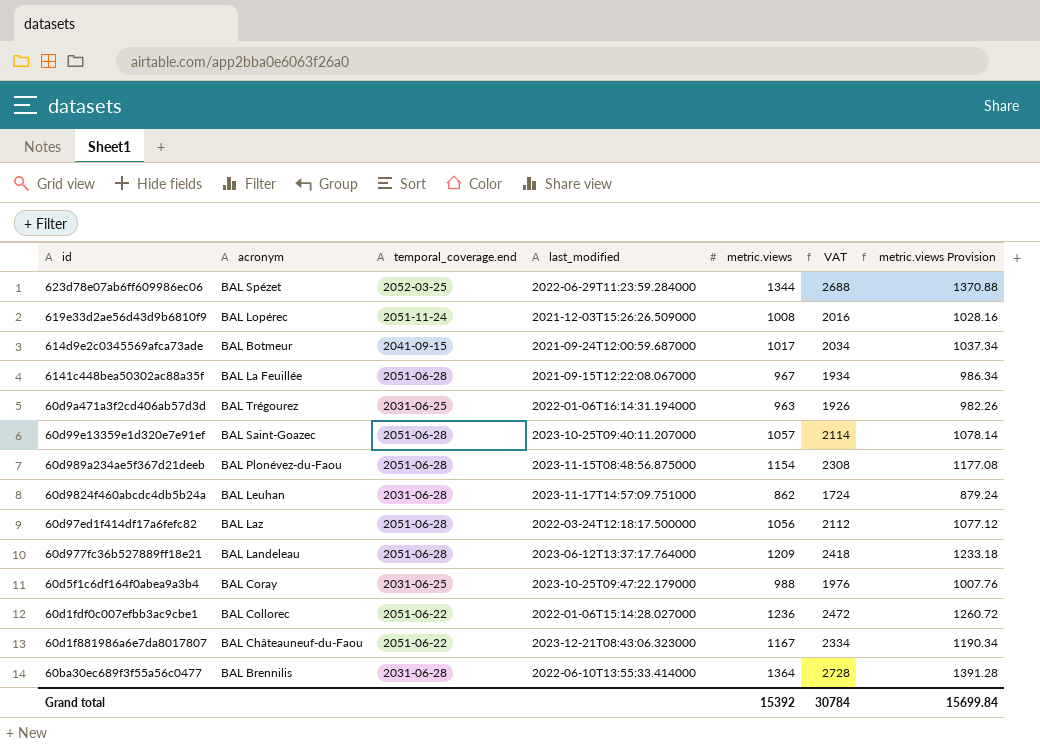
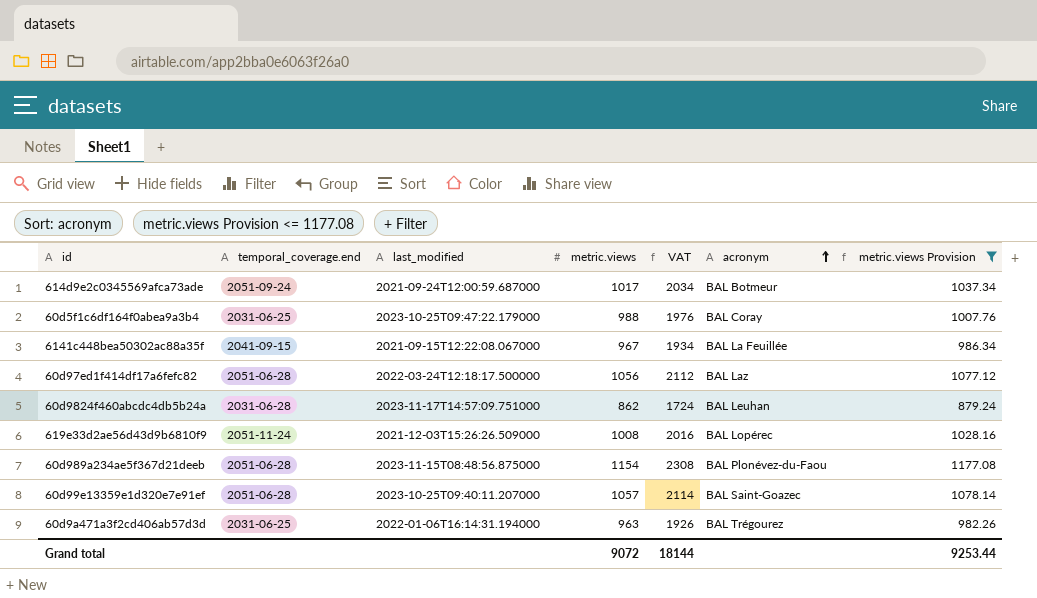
filter: none -> metric.views Provision <= 1177.08
row order: none -> acronym ascending
column acronym | position: 2 -> 6
614d9e2c0345569afca73ade | temporal_coverage.end: 2041-09-15 -> 2051-09-24
6141c448bea50302ac88a35f | temporal_coverage.end: 2051-06-28 -> 2041-09-15
Grand total | metric.views: 15392 -> 9072
Grand total | VAT: 30784 -> 18144
Grand total | metric.views Provision: 15699.84 -> 9253.44

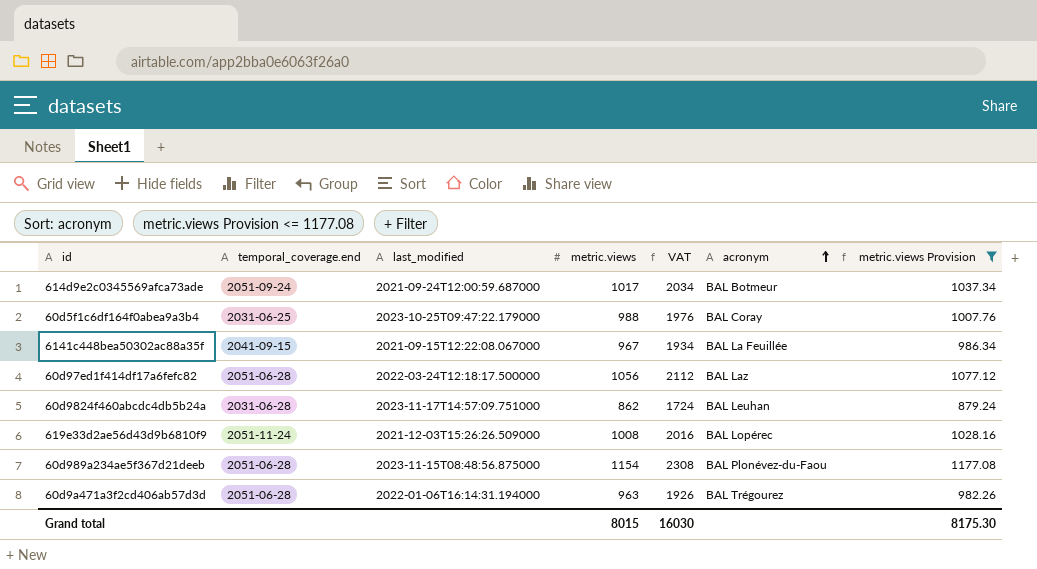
row 60d99e13359e1d320e7e91ef: 2051-06-28 | 2023-10-25T09:40:11.207000 | 1057 | 2114 | BAL Saint-Goazec | 1078.14 -> none
60d9a471a3f2cd406ab57d3d | temporal_coverage.end: 2031-06-25 -> 2051-06-28
Grand total | metric.views: 9072 -> 8015
Grand total | VAT: 18144 -> 16030
Grand total | metric.views Provision: 9253.44 -> 8175.30

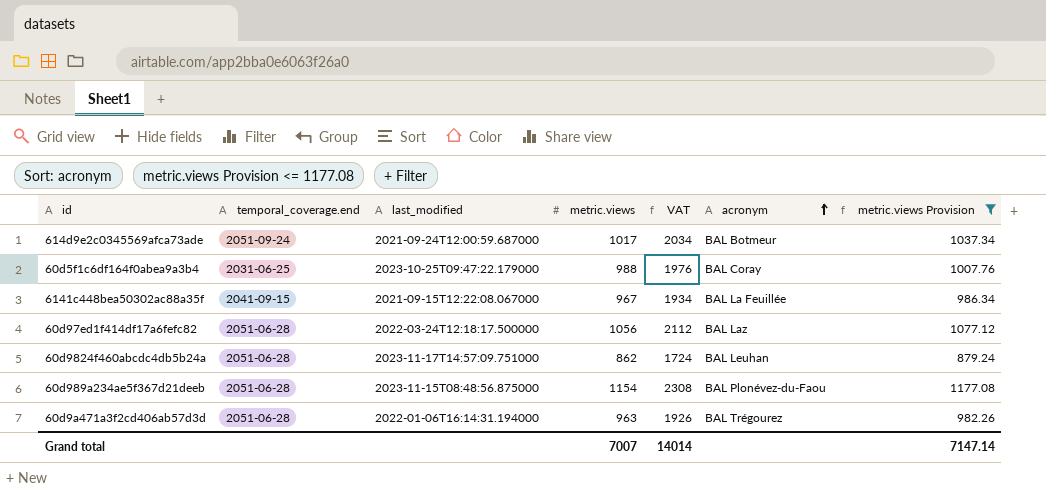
row 619e33d2ae56d43d9b6810f9: 2051-11-24 | 2021-12-03T15:26:26.509000 | 1008 | 2016 | BAL Lopérec | 1028.16 -> none
60d9824f460abcdc4db5b24a | temporal_coverage.end: 2031-06-28 -> 2051-06-28
Grand total | metric.views: 8015 -> 7007
Grand total | VAT: 16030 -> 14014
Grand total | metric.views Provision: 8175.30 -> 7147.14

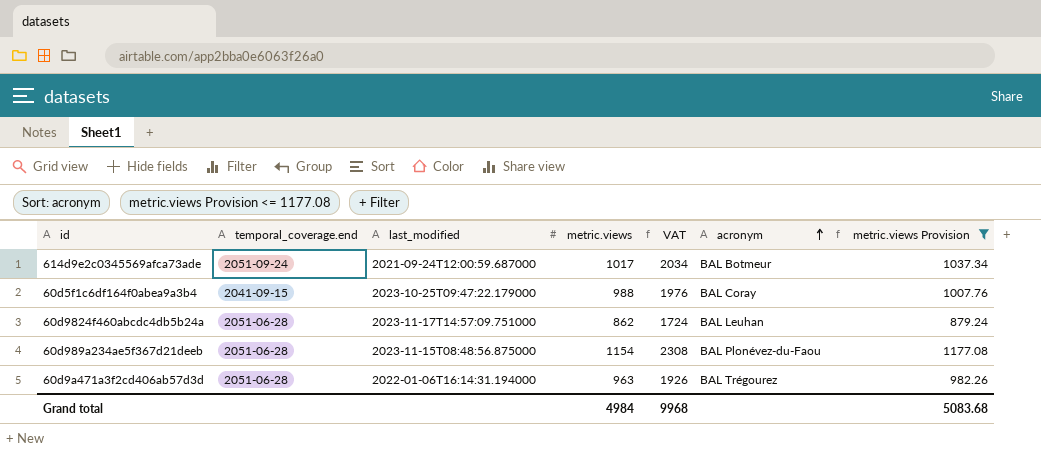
row 6141c448bea50302ac88a35f: 2041-09-15 | 2021-09-15T12:22:08.067000 | 967 | 1934 | BAL La Feuillée | 986.34 -> none
row 60d97ed1f414df17a6fefc82: 2051-06-28 | 2022-03-24T12:18:17.500000 | 1056 | 2112 | BAL Laz | 1077.12 -> none
60d5f1c6df164f0abea9a3b4 | temporal_coverage.end: 2031-06-25 -> 2041-09-15
Grand total | metric.views: 7007 -> 4984
Grand total | VAT: 14014 -> 9968
Grand total | metric.views Provision: 7147.14 -> 5083.68

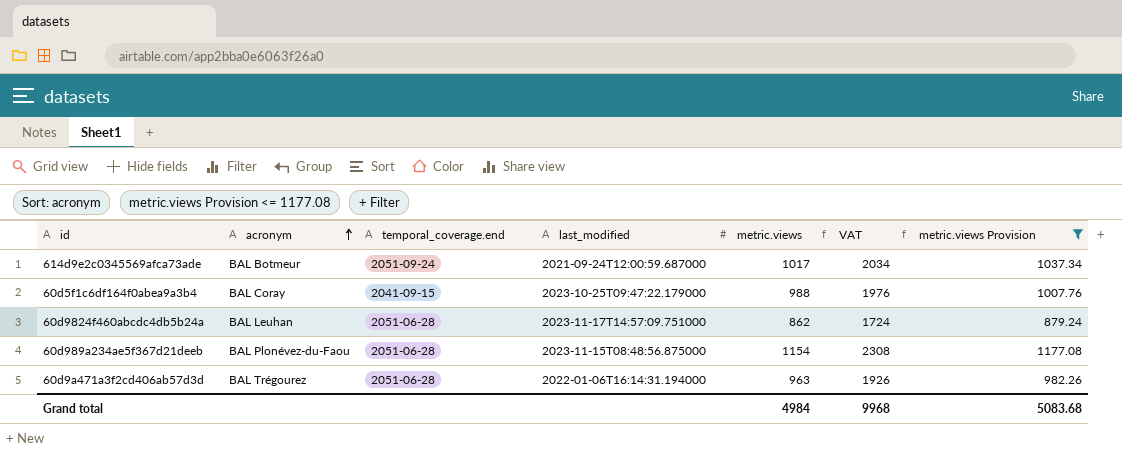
column acronym | position: 6 -> 2

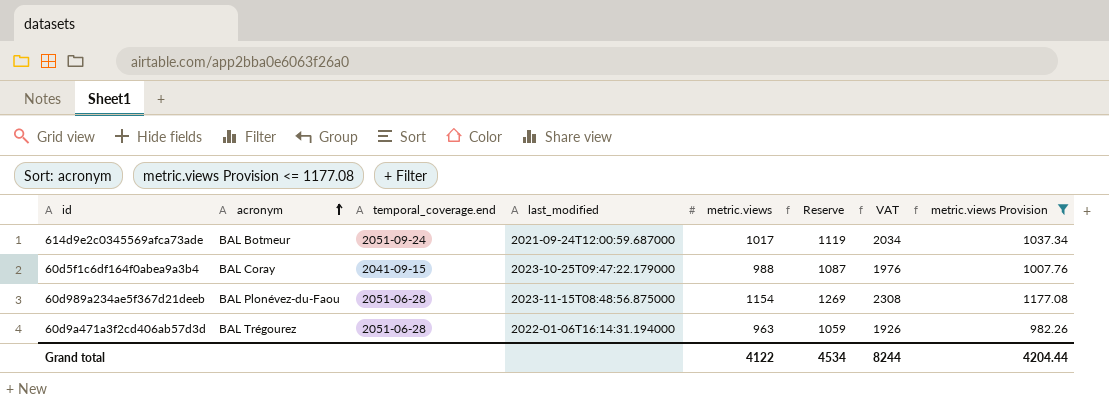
column Reserve | formula: none -> [metric.views] * 1.1
row 60d9824f460abcdc4db5b24a: BAL Leuhan | 2051-06-28 | 2023-11-17T14:57:09.751000 | 862 | 1724 | 879.24 -> none
Grand total | metric.views: 4984 -> 4122
Grand total | VAT: 9968 -> 8244
Grand total | metric.views Provision: 5083.68 -> 4204.44

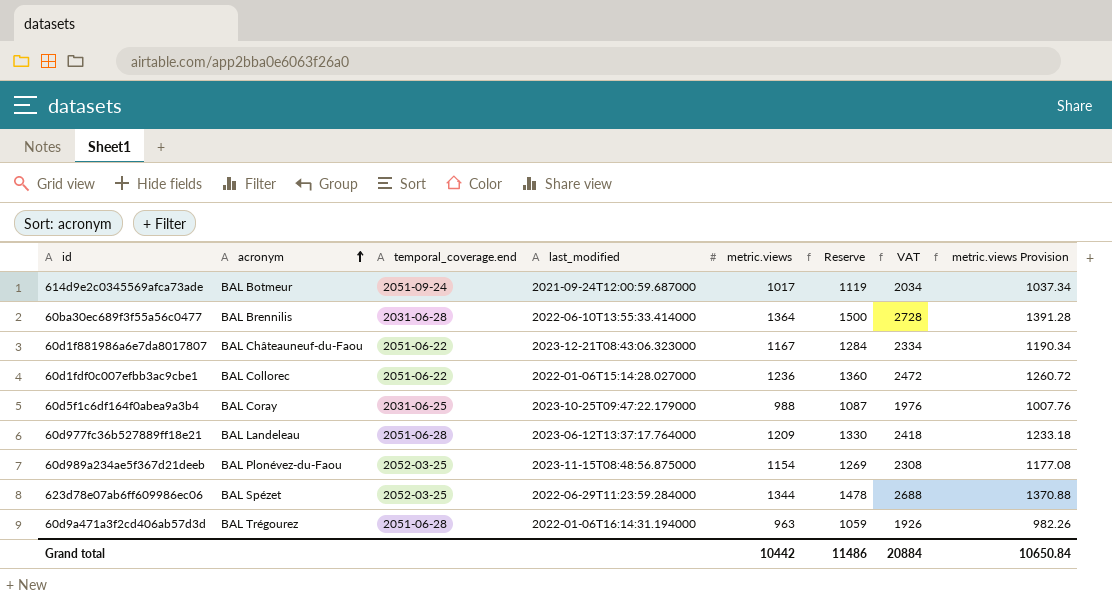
filter: metric.views Provision <= 1177.08 -> none
60d5f1c6df164f0abea9a3b4 | temporal_coverage.end: 2041-09-15 -> 2031-06-25
60d989a234ae5f367d21deeb | temporal_coverage.end: 2051-06-28 -> 2052-03-25
Grand total | metric.views: 4122 -> 10442
Grand total | Reserve: 4534 -> 11486
Grand total | VAT: 8244 -> 20884
Grand total | metric.views Provision: 4204.44 -> 10650.84

